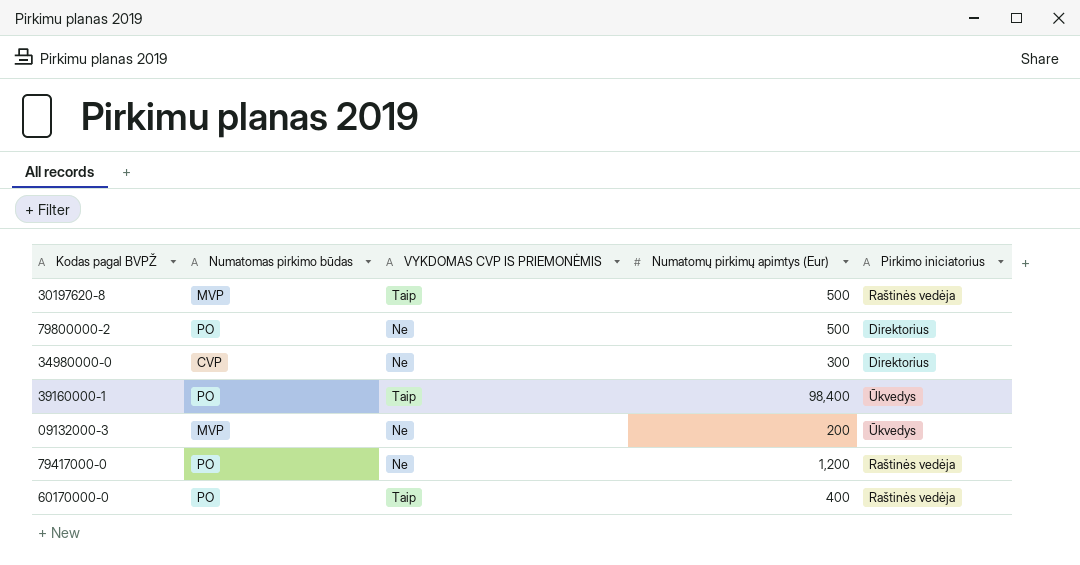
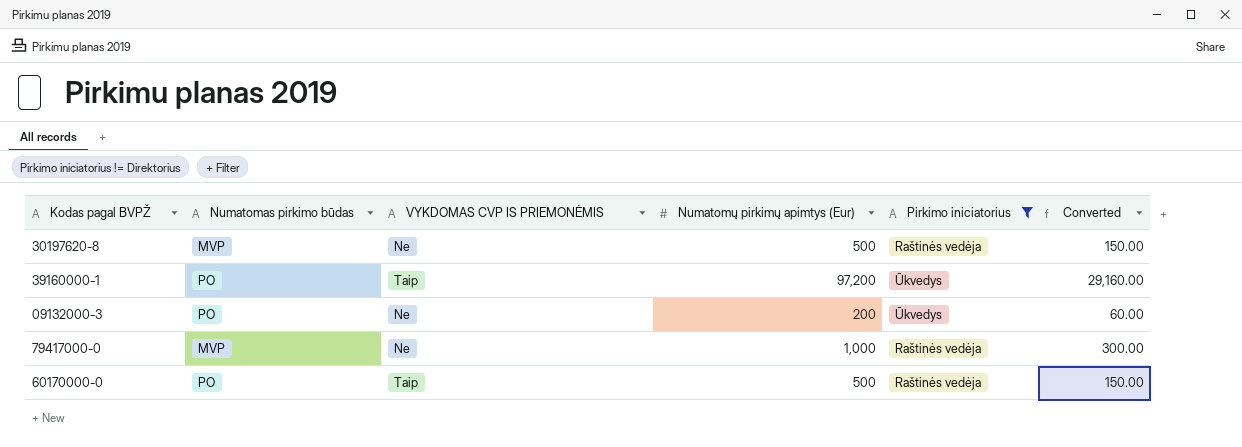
filter: none -> Pirkimo iniciatorius != Direktorius
column Converted | formula: none -> [Numatomų pirkimų apimtys (Eur)] * 0.3
30197620-8 | VYKDOMAS CVP IS PRIEMONĖMIS: Taip -> Ne
39160000-1 | Numatomų pirkimų apimtys (Eur): 98,400 -> 97,200
09132000-3 | Numatomas pirkimo būdas: MVP -> PO
79417000-0 | Numatomas pirkimo būdas: PO -> MVP
79417000-0 | Numatomų pirkimų apimtys (Eur): 1,200 -> 1,000
60170000-0 | Numatomų pirkimų apimtys (Eur): 400 -> 500

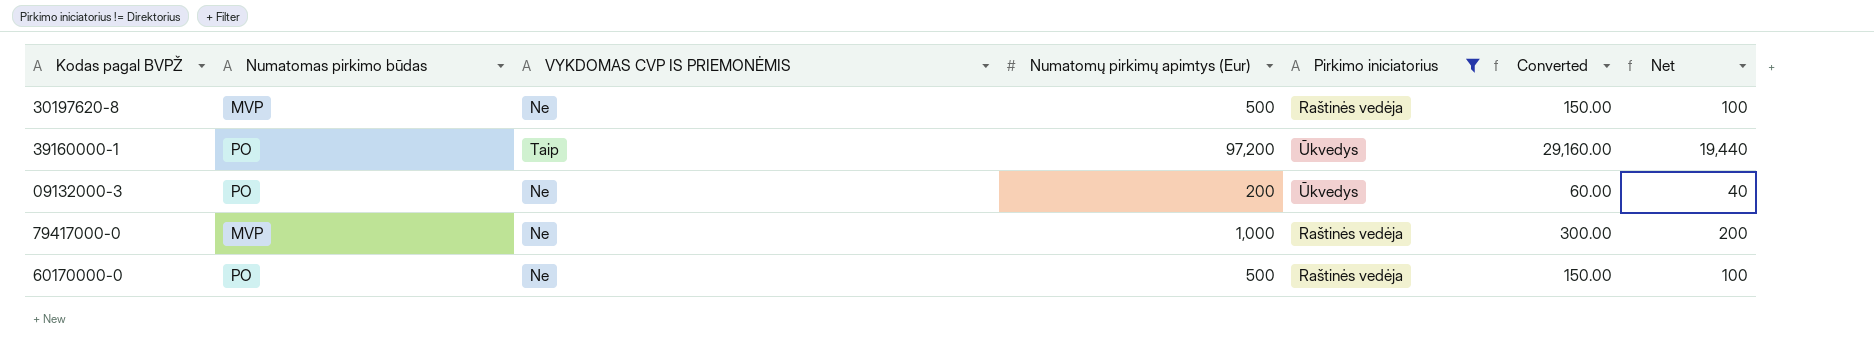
column Net | formula: none -> [Numatomų pirkimų apimtys (Eur)] * 0.2
60170000-0 | VYKDOMAS CVP IS PRIEMONĖMIS: Taip -> Ne

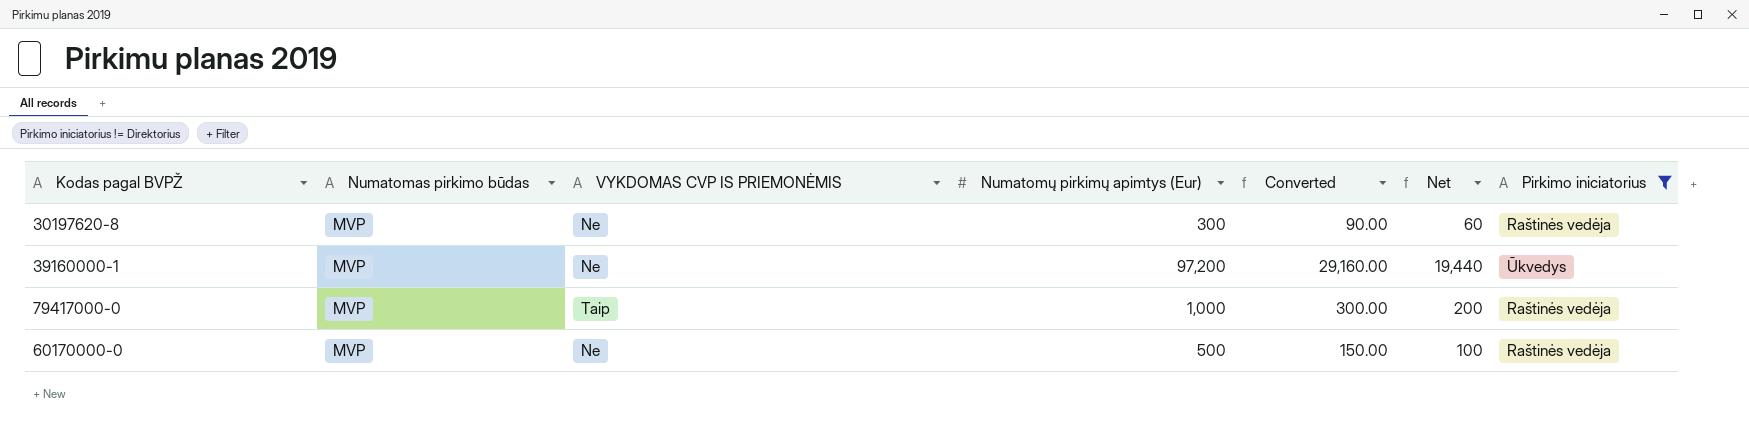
column Pirkimo iniciatorius | position: 5 -> 7
row 09132000-3: PO | Ne | 200 | Ūkvedys | 60.00 | 40 -> none
30197620-8 | Numatomų pirkimų apimtys (Eur): 500 -> 300
30197620-8 | Converted: 150.00 -> 90.00
30197620-8 | Net: 100 -> 60
39160000-1 | Numatomas pirkimo būdas: PO -> MVP
39160000-1 | VYKDOMAS CVP IS PRIEMONĖMIS: Taip -> Ne
79417000-0 | VYKDOMAS CVP IS PRIEMONĖMIS: Ne -> Taip
60170000-0 | Numatomas pirkimo būdas: PO -> MVP

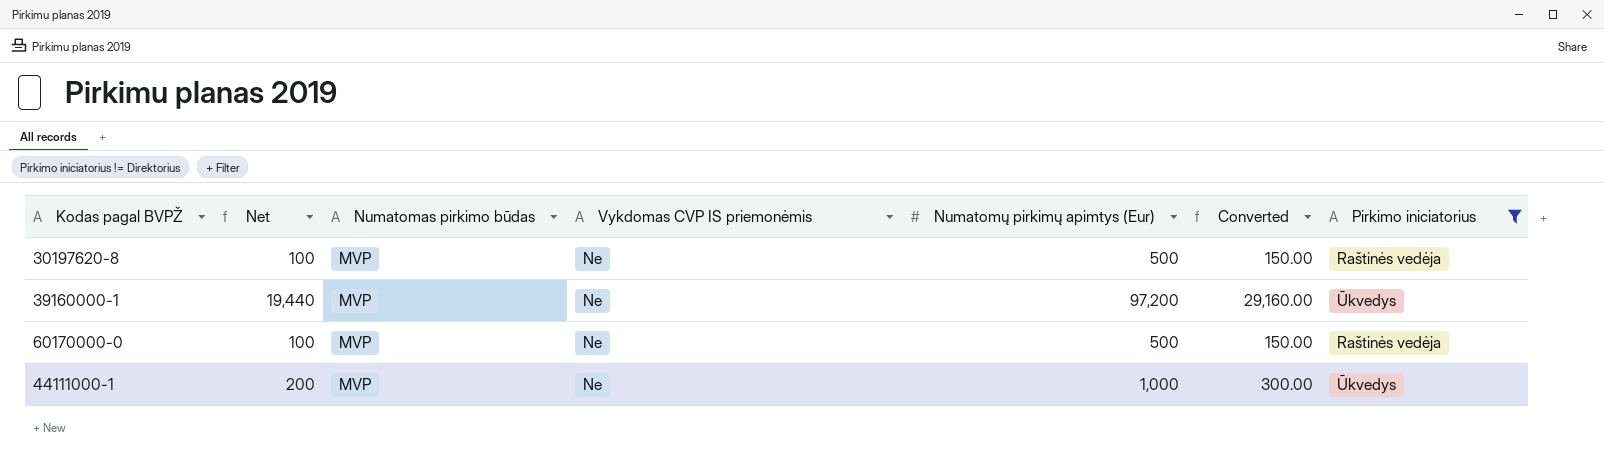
column Net | position: 6 -> 2
column name: VYKDOMAS CVP IS PRIEMONĖMIS -> Vykdomas CVP IS priemonėmis
row 79417000-0: MVP | Taip | 1,000 | 300.00 | 200 | Raštinės vedėja -> none
30197620-8 | Net: 60 -> 100
30197620-8 | Numatomų pirkimų apimtys (Eur): 300 -> 500
30197620-8 | Converted: 90.00 -> 150.00
row 44111000-1: none -> 200 | MVP | Ne | 1,000 | 300.00 | Ūkvedys

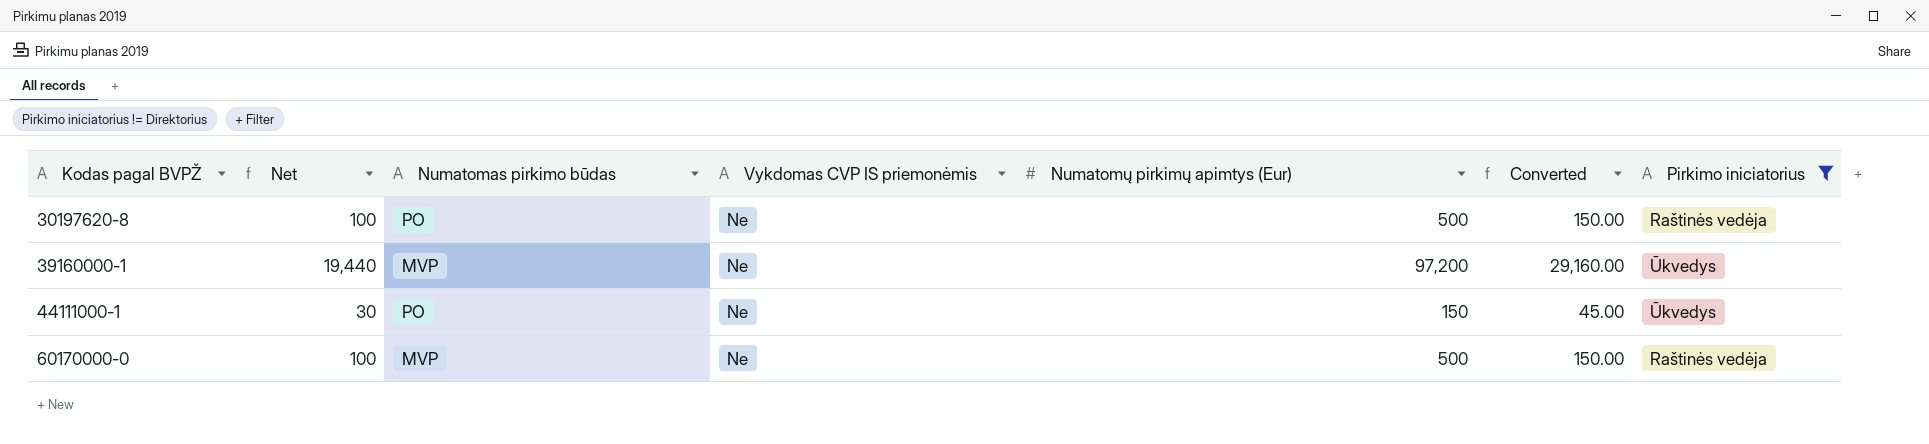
row order: none -> Kodas pagal BVPŽ ascending
30197620-8 | Numatomas pirkimo būdas: MVP -> PO
44111000-1 | Net: 200 -> 30
44111000-1 | Numatomas pirkimo būdas: MVP -> PO
44111000-1 | Numatomų pirkimų apimtys (Eur): 1,000 -> 150
44111000-1 | Converted: 300.00 -> 45.00

